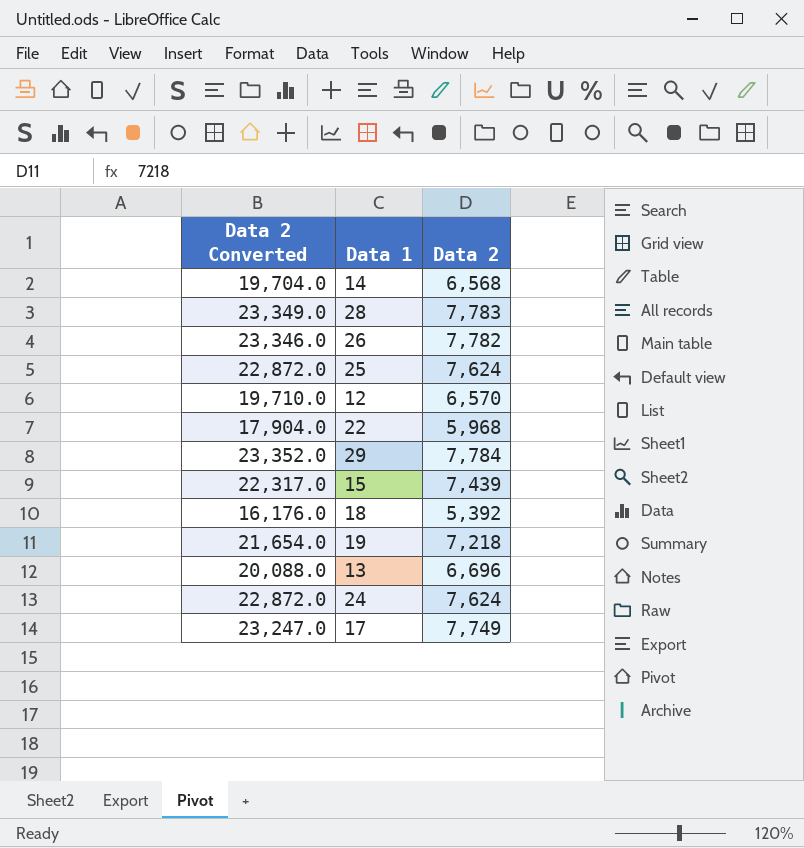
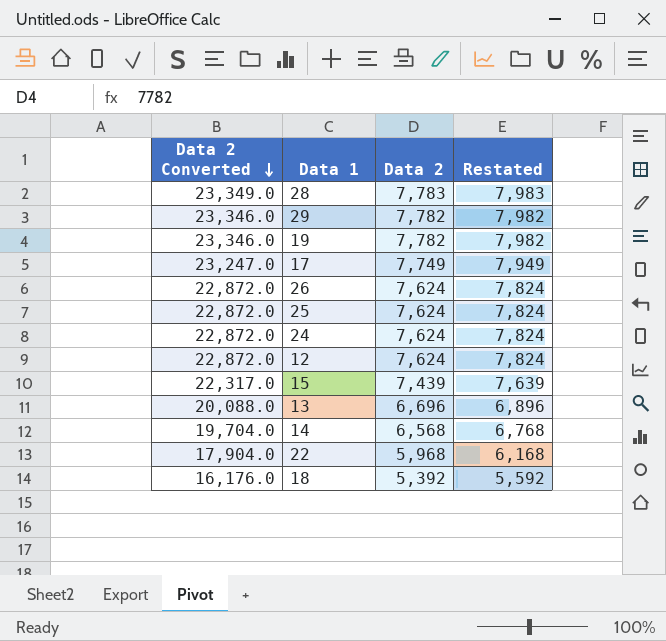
row order: none -> Data 2 Converted descending
column Restated | formula: none -> [Data 2] + 200
29 | Data 2 Converted: 23,352.0 -> 23,346.0
29 | Data 2: 7,784 -> 7,782
19 | Data 2 Converted: 21,654.0 -> 23,346.0
19 | Data 2: 7,218 -> 7,782
26 | Data 2 Converted: 23,346.0 -> 22,872.0
26 | Data 2: 7,782 -> 7,624
12 | Data 2 Converted: 19,710.0 -> 22,872.0
12 | Data 2: 6,570 -> 7,624

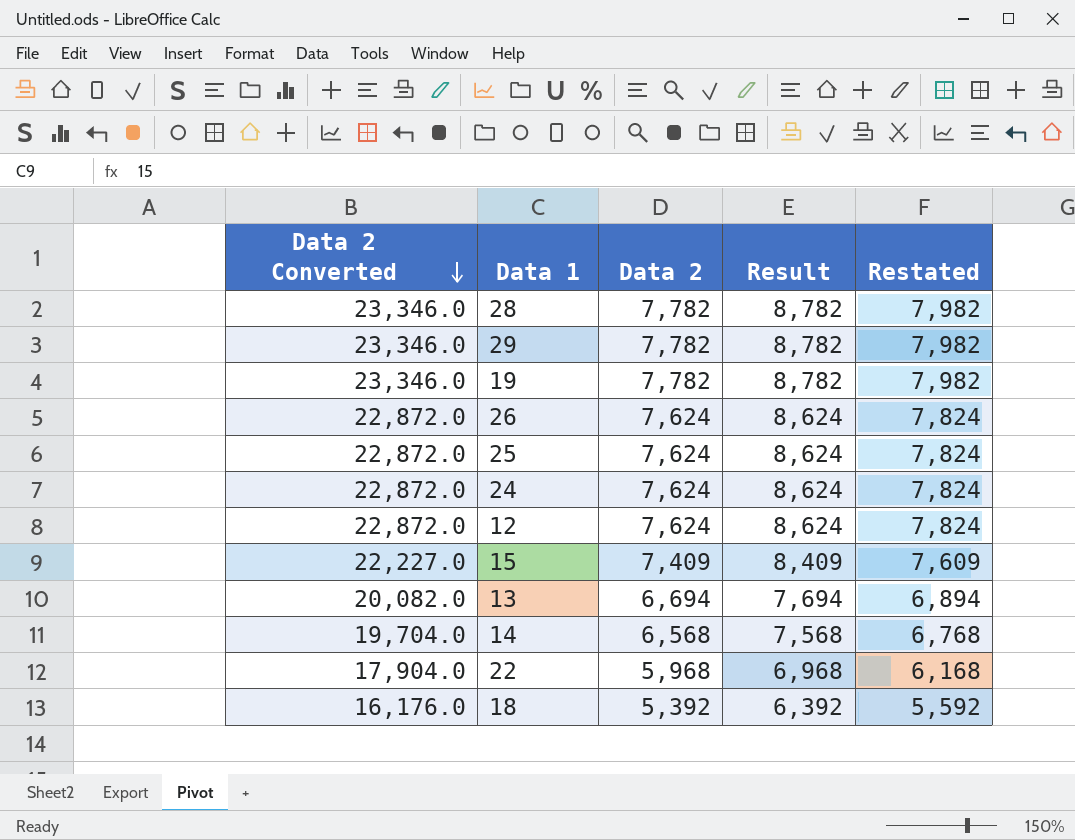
column Result | formula: none -> [Data 2] + 1000
row 17: 23,247.0 | 7,749 | 7,949 -> none
28 | Data 2 Converted: 23,349.0 -> 23,346.0
28 | Data 2: 7,783 -> 7,782
28 | Restated: 7,983 -> 7,982
15 | Data 2 Converted: 22,317.0 -> 22,227.0
15 | Data 2: 7,439 -> 7,409
15 | Restated: 7,639 -> 7,609
13 | Data 2 Converted: 20,088.0 -> 20,082.0
13 | Data 2: 6,696 -> 6,694
13 | Restated: 6,896 -> 6,894

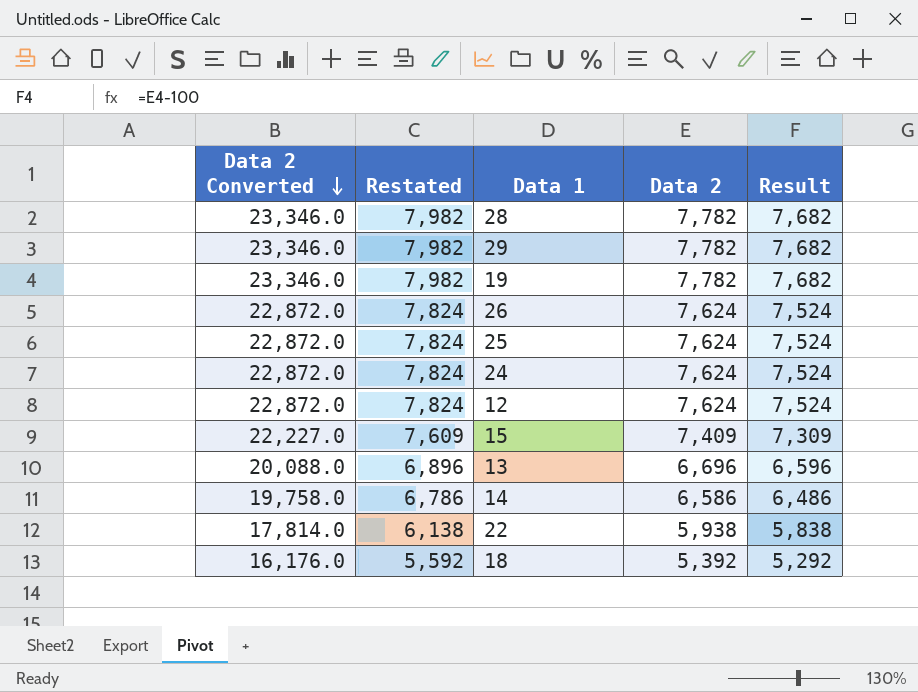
column Restated | position: 5 -> 2
column Result | formula: [Data 2] + 1000 -> [Data 2] - 100
13 | Data 2 Converted: 20,082.0 -> 20,088.0
13 | Restated: 6,894 -> 6,896
13 | Data 2: 6,694 -> 6,696
14 | Data 2 Converted: 19,704.0 -> 19,758.0
14 | Restated: 6,768 -> 6,786
14 | Data 2: 6,568 -> 6,586
22 | Data 2 Converted: 17,904.0 -> 17,814.0
22 | Restated: 6,168 -> 6,138
22 | Data 2: 5,968 -> 5,938

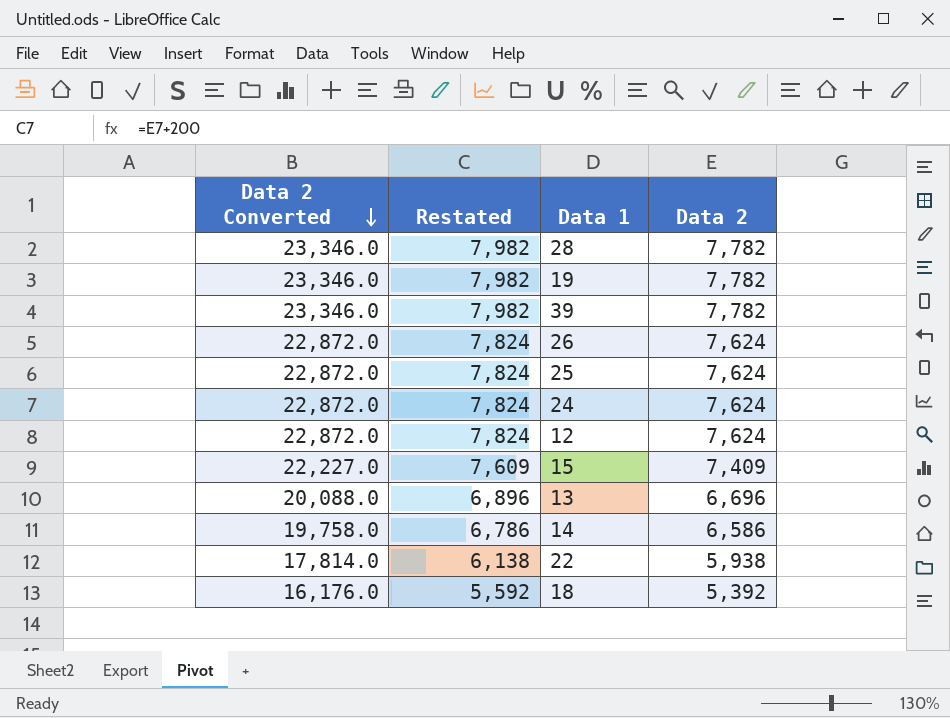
column Result | formula: [Data 2] - 100 -> none
row 29: 23,346.0 | 7,982 | 7,782 | 7,682 -> none
row 39: none -> 23,346.0 | 7,982 | 7,782

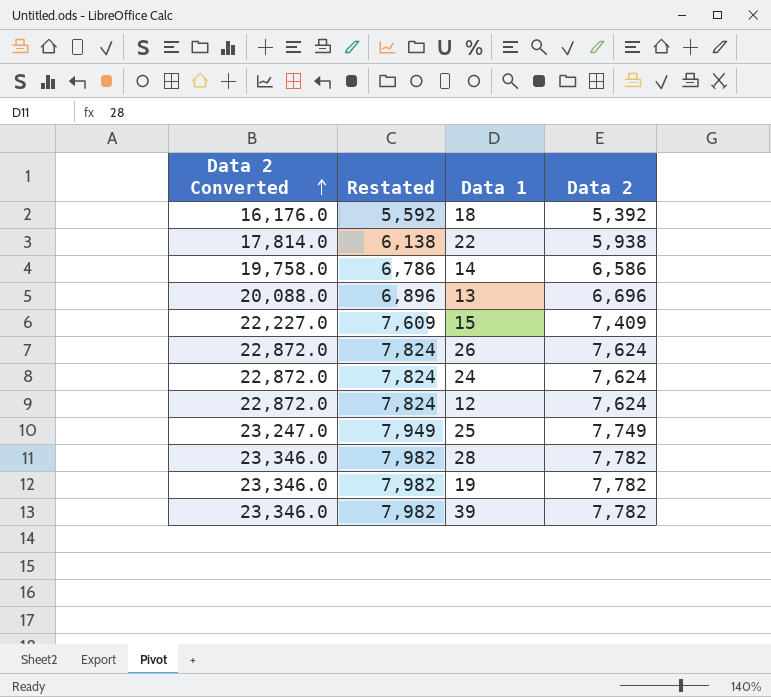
row order: Data 2 Converted descending -> Data 2 Converted ascending
25 | Data 2 Converted: 22,872.0 -> 23,247.0
25 | Restated: 7,824 -> 7,949
25 | Data 2: 7,624 -> 7,749

